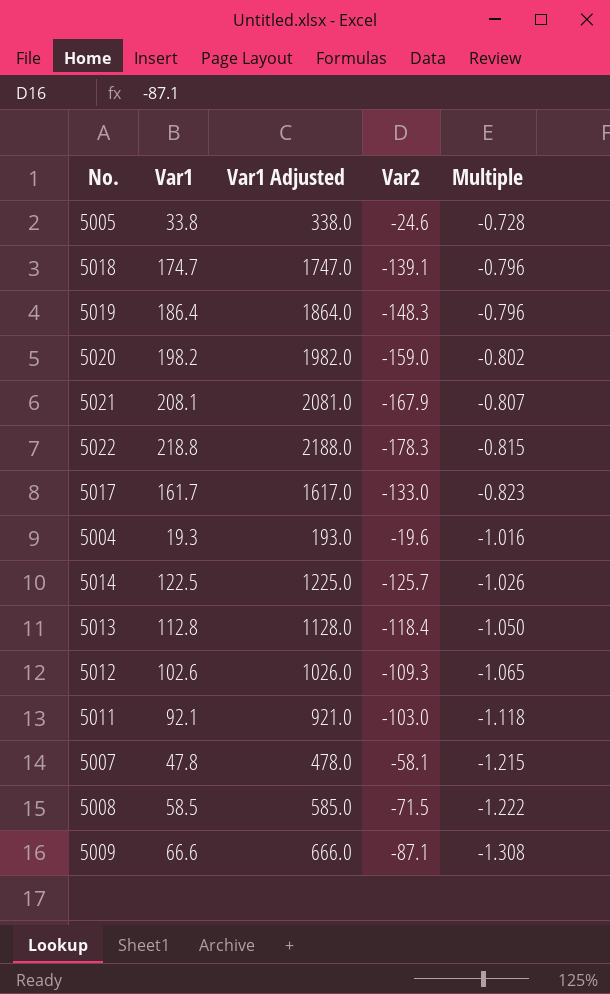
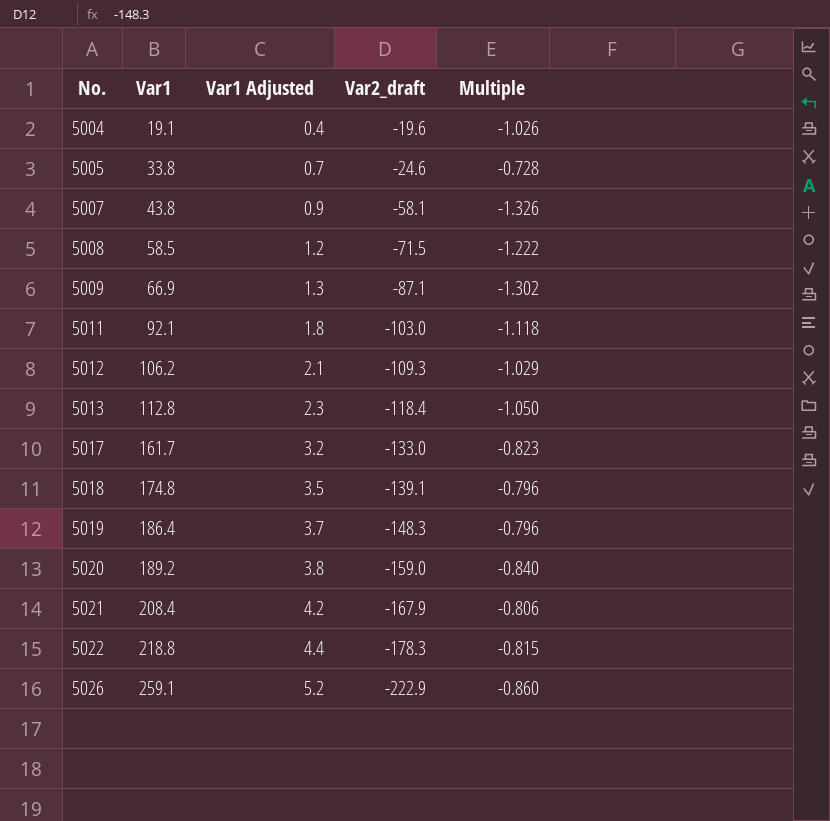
row order: Multiple descending -> No. ascending
column Var1 Adjusted | formula: [Var1] * 10 -> [Var1] * 0.02
column name: Var2 -> Var2_draft
row 5014: 122.5 | 1225.0 | -125.7 | -1.026 -> none
5004 | Var1: 19.3 -> 19.1
5004 | Multiple: -1.016 -> -1.026
5007 | Var1: 47.8 -> 43.8
5007 | Multiple: -1.215 -> -1.326
5009 | Var1: 66.6 -> 66.9
5009 | Multiple: -1.308 -> -1.302
5012 | Var1: 102.6 -> 106.2
5012 | Multiple: -1.065 -> -1.029
5018 | Var1: 174.7 -> 174.8
5020 | Var1: 198.2 -> 189.2
5020 | Multiple: -0.802 -> -0.840
5021 | Var1: 208.1 -> 208.4
5021 | Multiple: -0.807 -> -0.806
row 5026: none -> 259.1 | 5.2 | -222.9 | -0.860

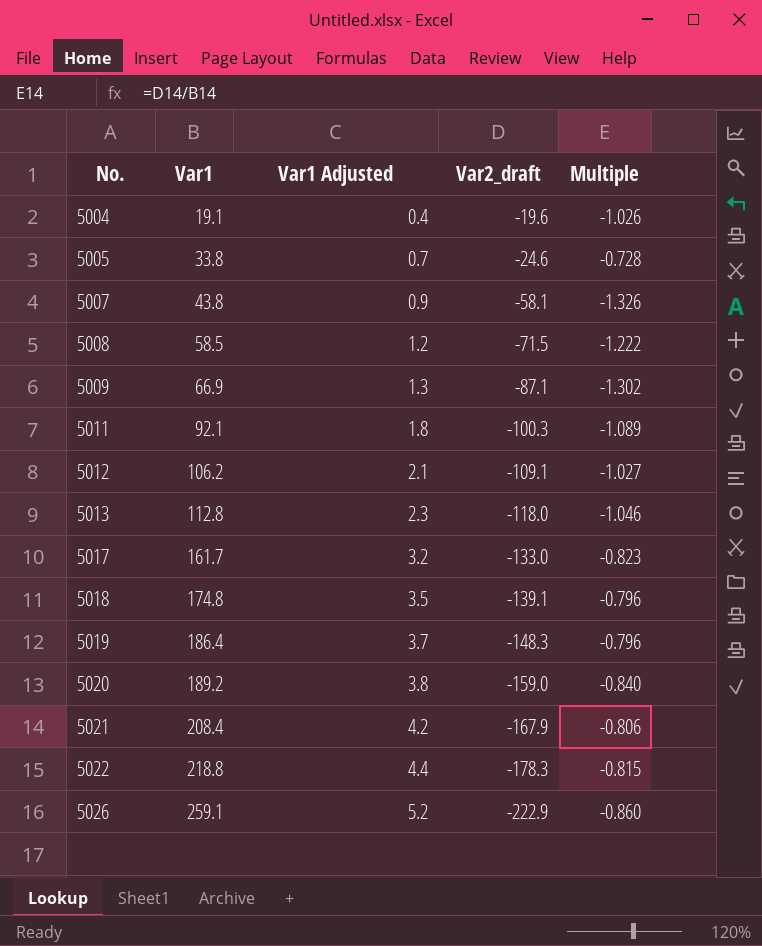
5011 | Var2_draft: -103.0 -> -100.3
5011 | Multiple: -1.118 -> -1.089
5012 | Var2_draft: -109.3 -> -109.1
5012 | Multiple: -1.029 -> -1.027
5013 | Var2_draft: -118.4 -> -118.0
5013 | Multiple: -1.050 -> -1.046

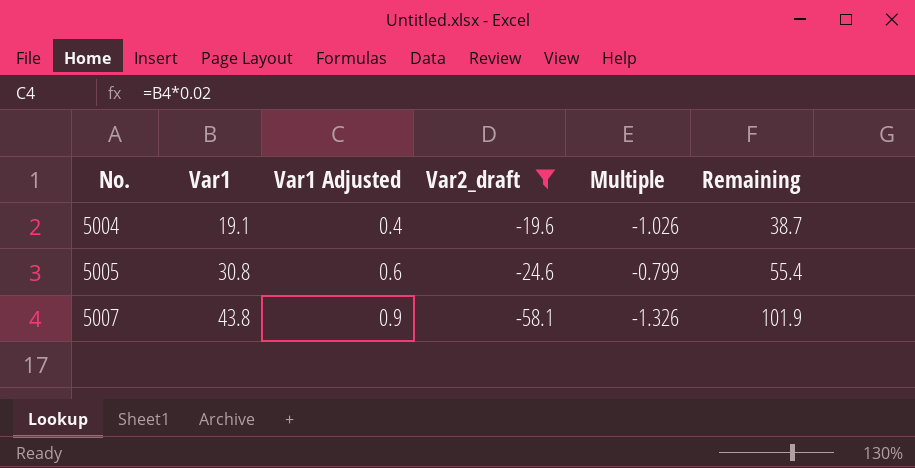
filter: none -> Var2_draft >= -58.1
column Remaining | formula: none -> [Var1] - [Var2_draft]
5005 | Var1: 33.8 -> 30.8
5005 | Var1 Adjusted: 0.7 -> 0.6
5005 | Multiple: -0.728 -> -0.799

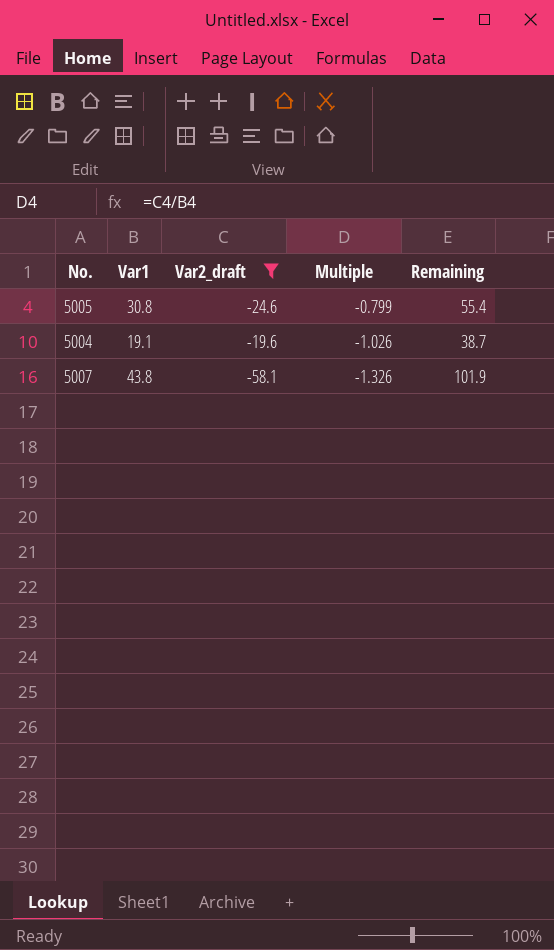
row order: No. ascending -> Multiple descending
column Var1 Adjusted | formula: [Var1] * 0.02 -> none

